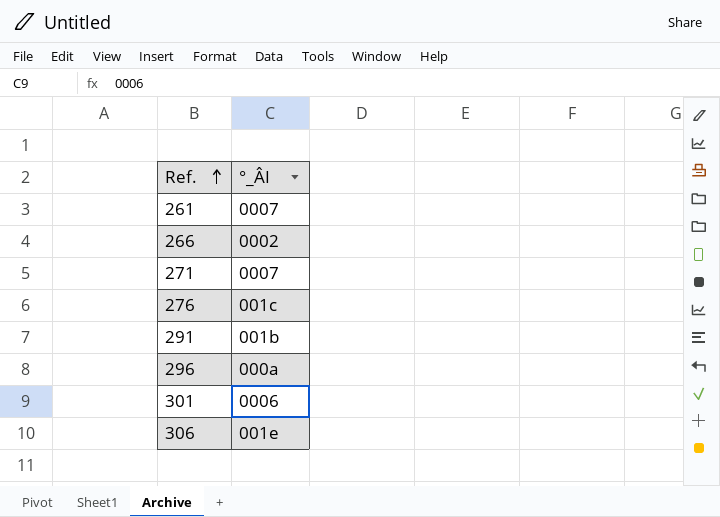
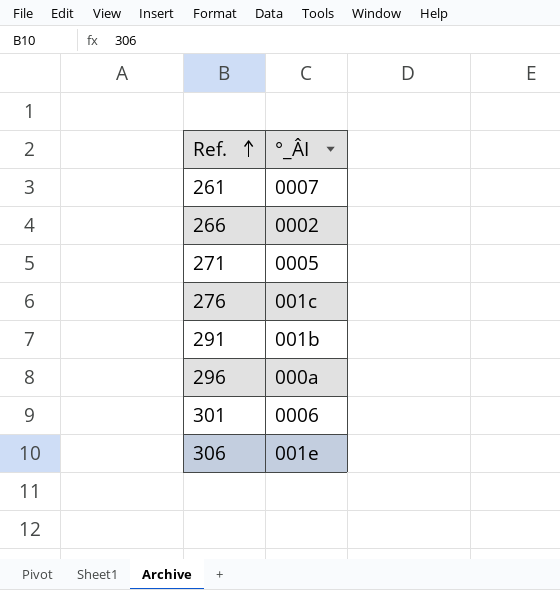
271 | °_ÂI: 0007 -> 0005

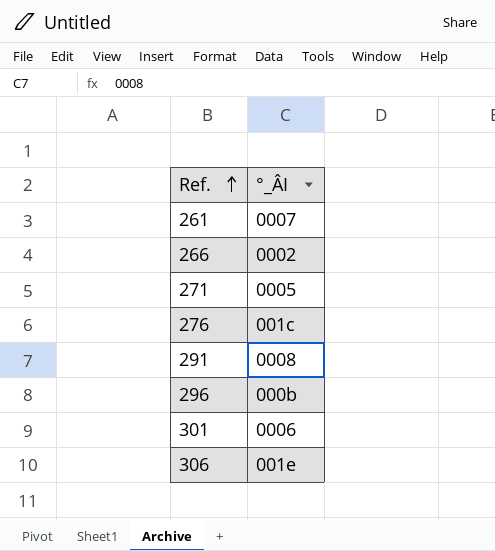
291 | °_ÂI: 001b -> 0008
296 | °_ÂI: 000a -> 000b

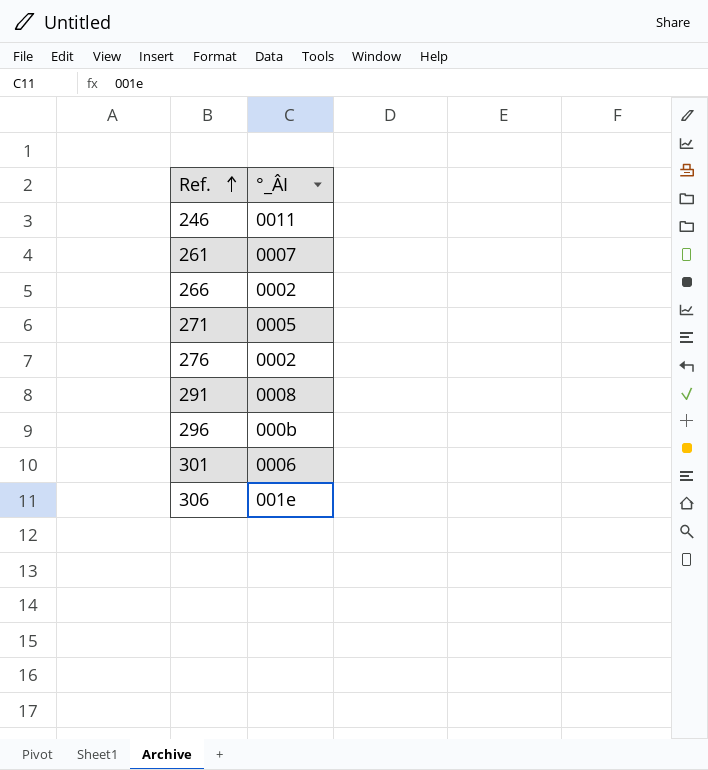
row 246: none -> 0011
276 | °_ÂI: 001c -> 0002

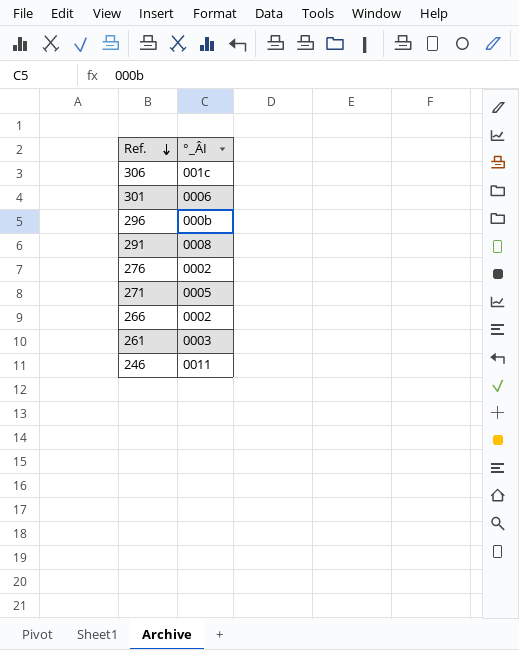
row order: Ref. ascending -> Ref. descending
306 | °_ÂI: 001e -> 001c
261 | °_ÂI: 0007 -> 0003

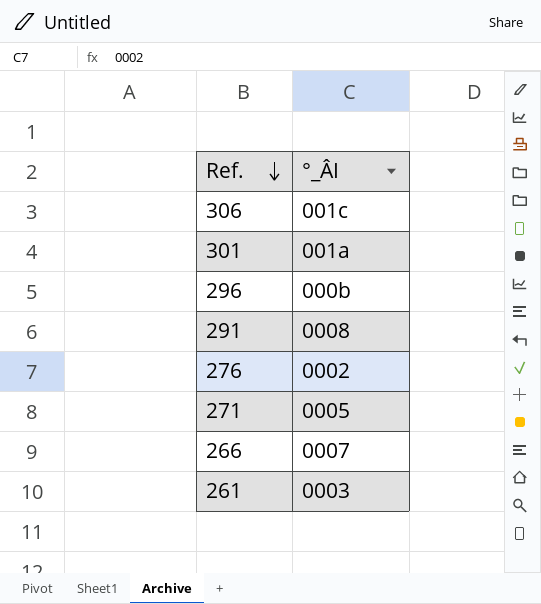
row 246: 0011 -> none
301 | °_ÂI: 0006 -> 001a
266 | °_ÂI: 0002 -> 0007

